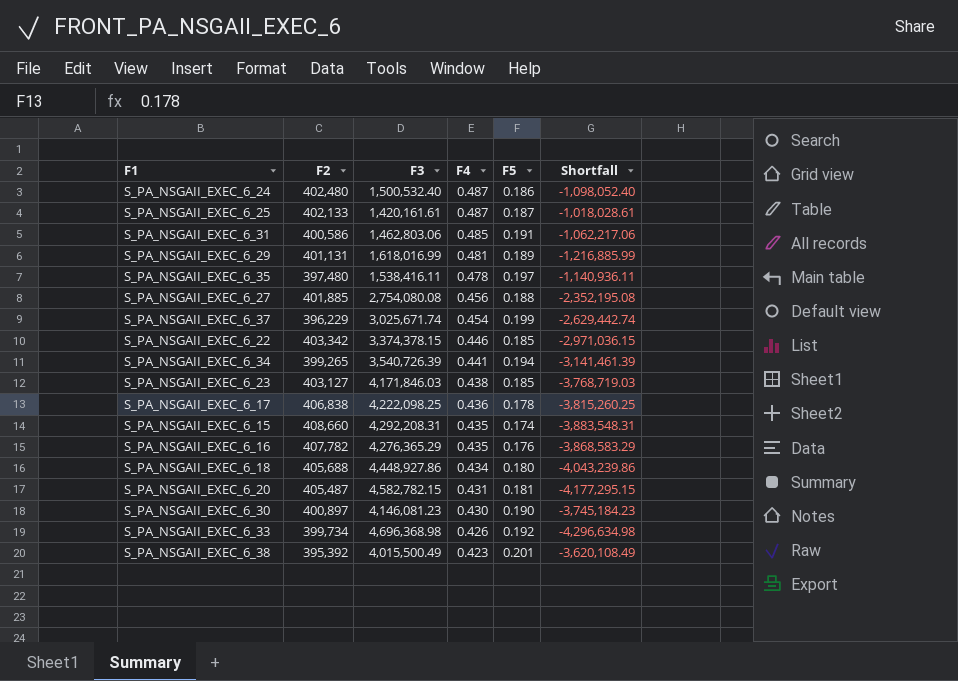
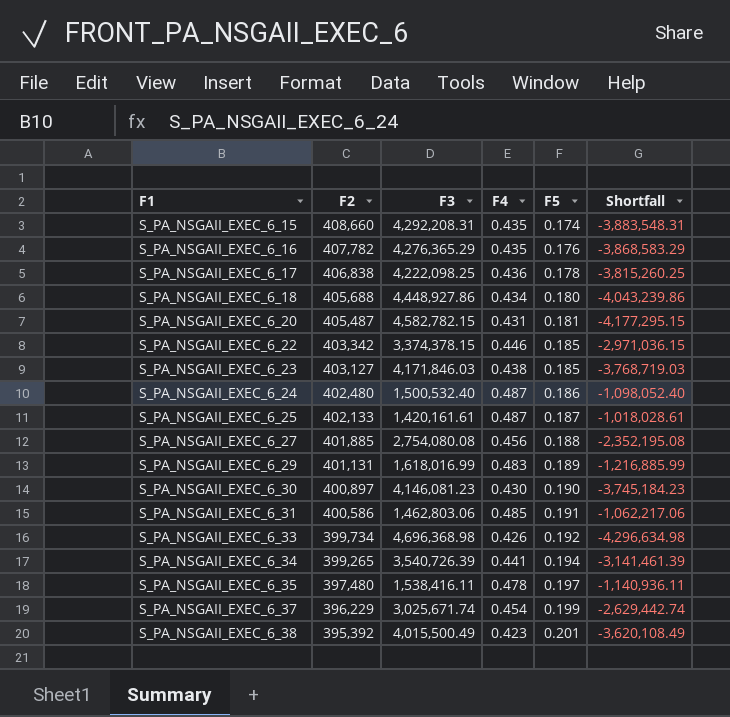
row order: F4 descending -> F1 ascending
S_PA_NSGAII_EXEC_6_29 | F4: 0.481 -> 0.483

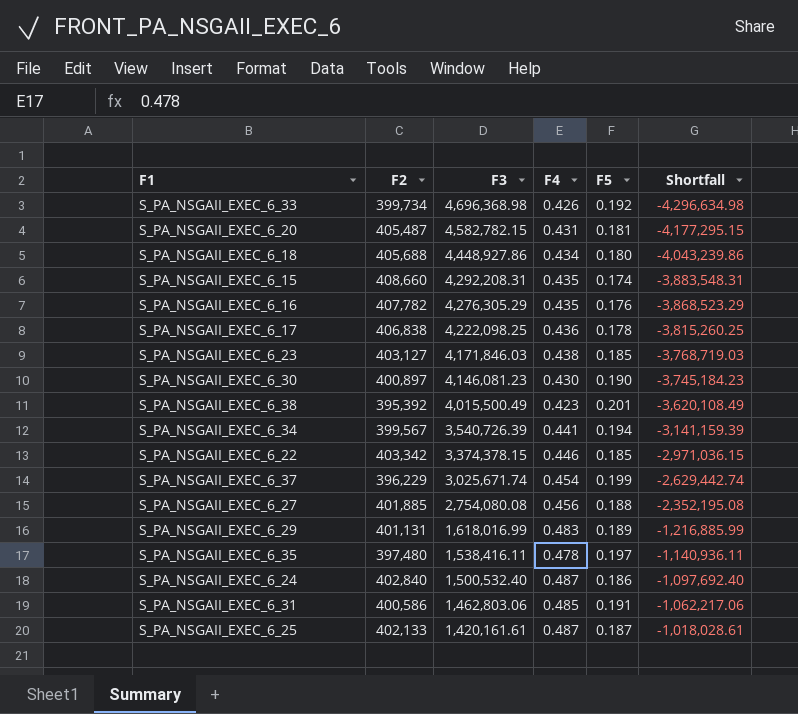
row order: F1 ascending -> F3 descending
S_PA_NSGAII_EXEC_6_16 | F3: 4,276,365.29 -> 4,276,305.29
S_PA_NSGAII_EXEC_6_16 | Shortfall: -3,868,583.29 -> -3,868,523.29
S_PA_NSGAII_EXEC_6_34 | F2: 399,265 -> 399,567
S_PA_NSGAII_EXEC_6_34 | Shortfall: -3,141,461.39 -> -3,141,159.39
S_PA_NSGAII_EXEC_6_24 | F2: 402,480 -> 402,840
S_PA_NSGAII_EXEC_6_24 | Shortfall: -1,098,052.40 -> -1,097,692.40

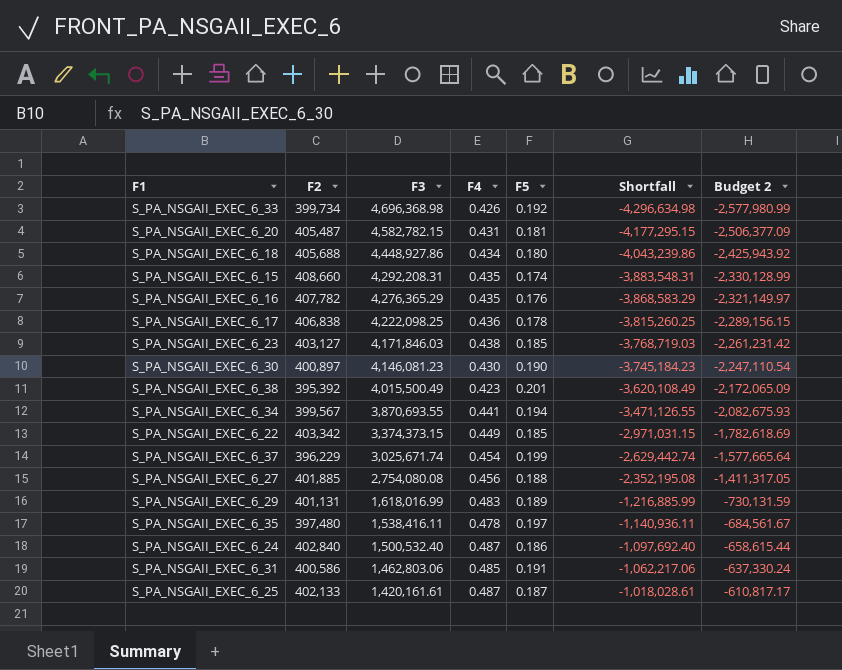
column Budget 2 | formula: none -> [Shortfall] * 0.6
S_PA_NSGAII_EXEC_6_16 | F3: 4,276,305.29 -> 4,276,365.29
S_PA_NSGAII_EXEC_6_16 | Shortfall: -3,868,523.29 -> -3,868,583.29
S_PA_NSGAII_EXEC_6_34 | F3: 3,540,726.39 -> 3,870,693.55
S_PA_NSGAII_EXEC_6_34 | Shortfall: -3,141,159.39 -> -3,471,126.55
S_PA_NSGAII_EXEC_6_22 | F3: 3,374,378.15 -> 3,374,373.15
S_PA_NSGAII_EXEC_6_22 | F4: 0.446 -> 0.449
S_PA_NSGAII_EXEC_6_22 | Shortfall: -2,971,036.15 -> -2,971,031.15

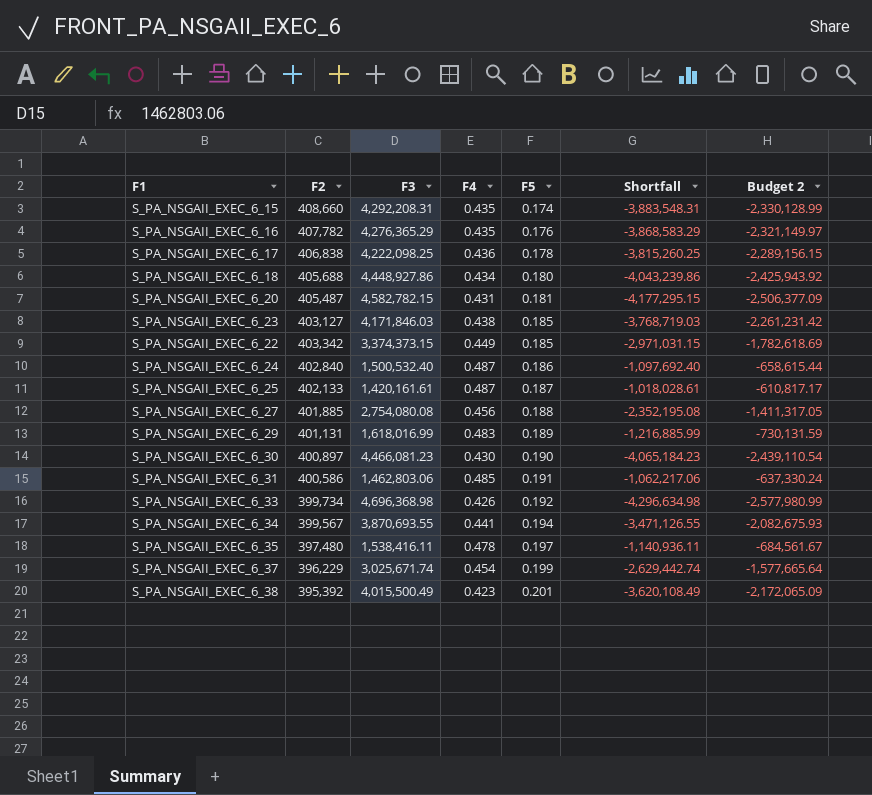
row order: F3 descending -> F5 ascending
S_PA_NSGAII_EXEC_6_30 | F3: 4,146,081.23 -> 4,466,081.23
S_PA_NSGAII_EXEC_6_30 | Shortfall: -3,745,184.23 -> -4,065,184.23
S_PA_NSGAII_EXEC_6_30 | Budget 2: -2,247,110.54 -> -2,439,110.54

